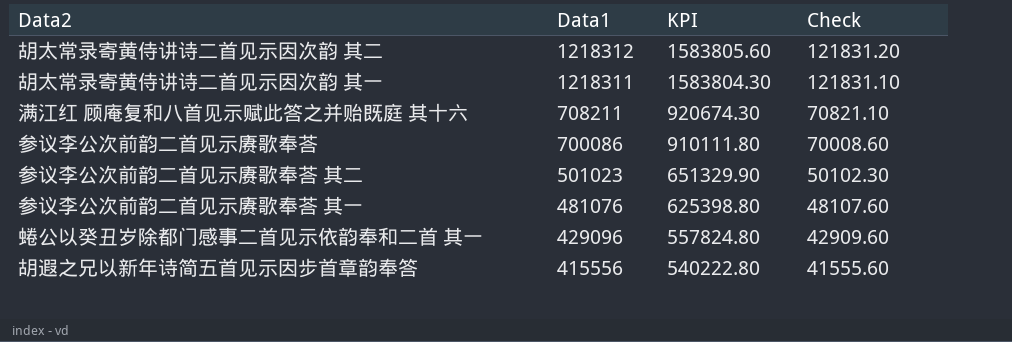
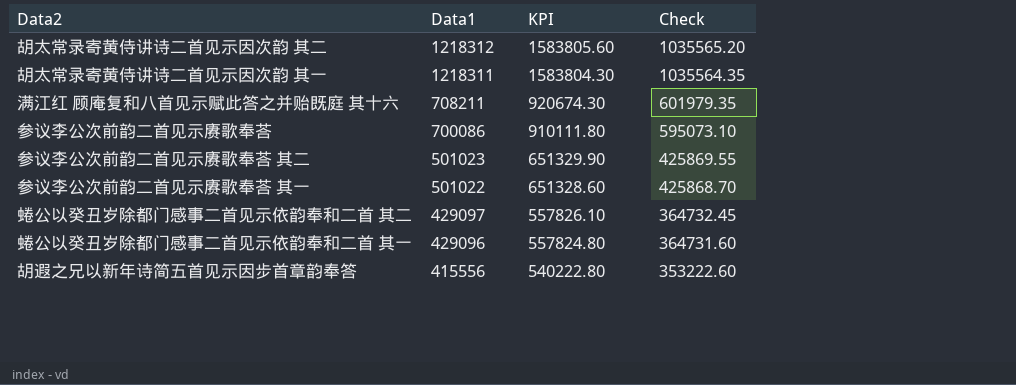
column Check | formula: [Data1] * 0.1 -> [Data1] * 0.85
参议李公次前韵二首见示赓歌奉荅 其一 | Data1: 481076 -> 501022
参议李公次前韵二首见示赓歌奉荅 其一 | KPI: 625398.80 -> 651328.60
row 蜷公以癸丑岁除都门感事二首见示依韵奉和二首 其二: none -> 429097 | 557826.10 | 364732.45

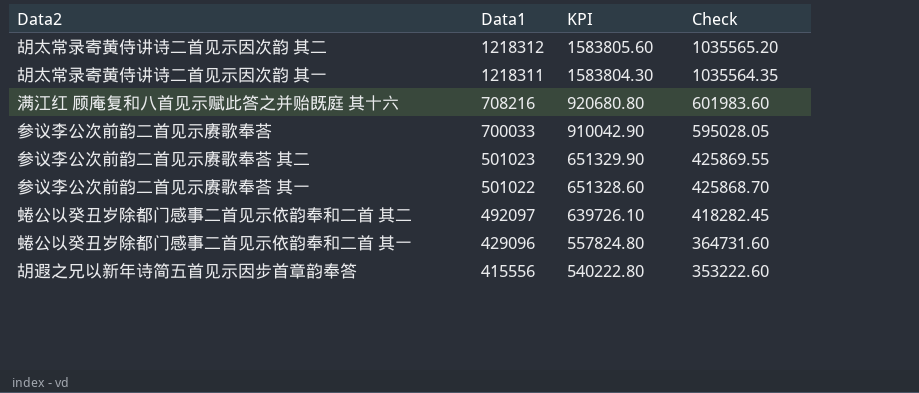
满江红 顾庵复和八首见示赋此答之并贻既庭 其十六 | Data1: 708211 -> 708216
满江红 顾庵复和八首见示赋此答之并贻既庭 其十六 | KPI: 920674.30 -> 920680.80
满江红 顾庵复和八首见示赋此答之并贻既庭 其十六 | Check: 601979.35 -> 601983.60
参议李公次前韵二首见示赓歌奉荅 | Data1: 700086 -> 700033
参议李公次前韵二首见示赓歌奉荅 | KPI: 910111.80 -> 910042.90
参议李公次前韵二首见示赓歌奉荅 | Check: 595073.10 -> 595028.05
蜷公以癸丑岁除都门感事二首见示依韵奉和二首 其二 | Data1: 429097 -> 492097
蜷公以癸丑岁除都门感事二首见示依韵奉和二首 其二 | KPI: 557826.10 -> 639726.10
蜷公以癸丑岁除都门感事二首见示依韵奉和二首 其二 | Check: 364732.45 -> 418282.45

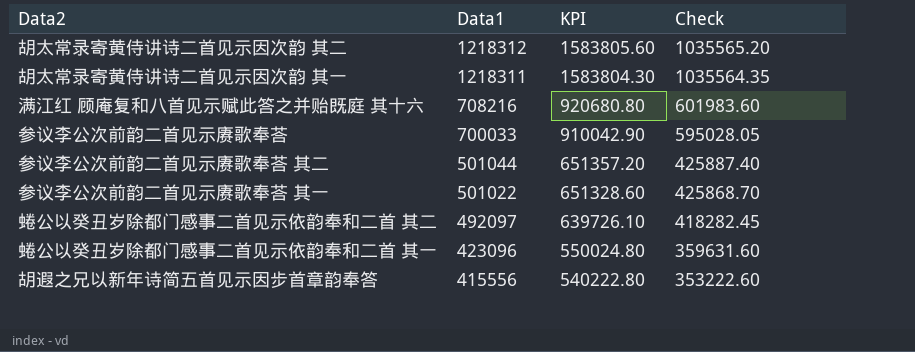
参议李公次前韵二首见示赓歌奉荅 其二 | Data1: 501023 -> 501044
参议李公次前韵二首见示赓歌奉荅 其二 | KPI: 651329.90 -> 651357.20
参议李公次前韵二首见示赓歌奉荅 其二 | Check: 425869.55 -> 425887.40
蜷公以癸丑岁除都门感事二首见示依韵奉和二首 其一 | Data1: 429096 -> 423096
蜷公以癸丑岁除都门感事二首见示依韵奉和二首 其一 | KPI: 557824.80 -> 550024.80
蜷公以癸丑岁除都门感事二首见示依韵奉和二首 其一 | Check: 364731.60 -> 359631.60

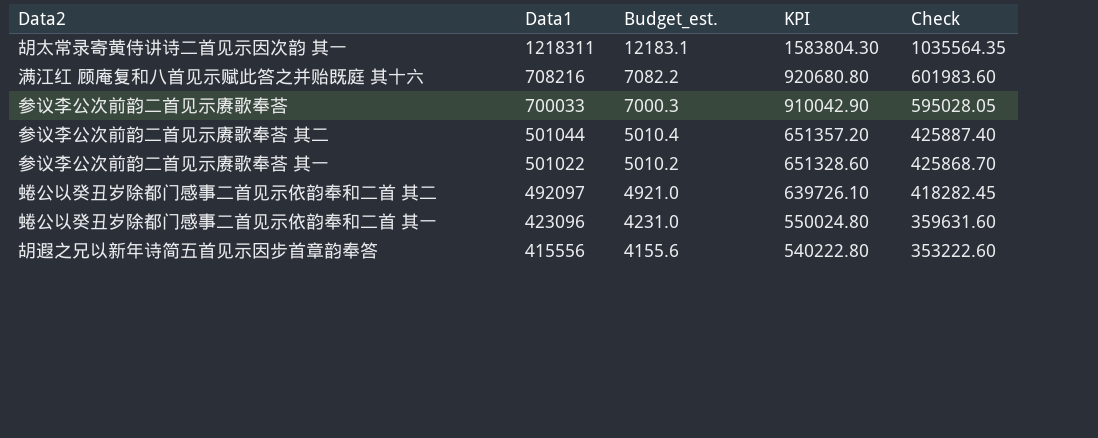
column Budget_est. | formula: none -> [Data1] * 0.01
row 胡太常录寄黄侍讲诗二首见示因次韵 其二: 1218312 | 1583805.60 | 1035565.20 -> none

